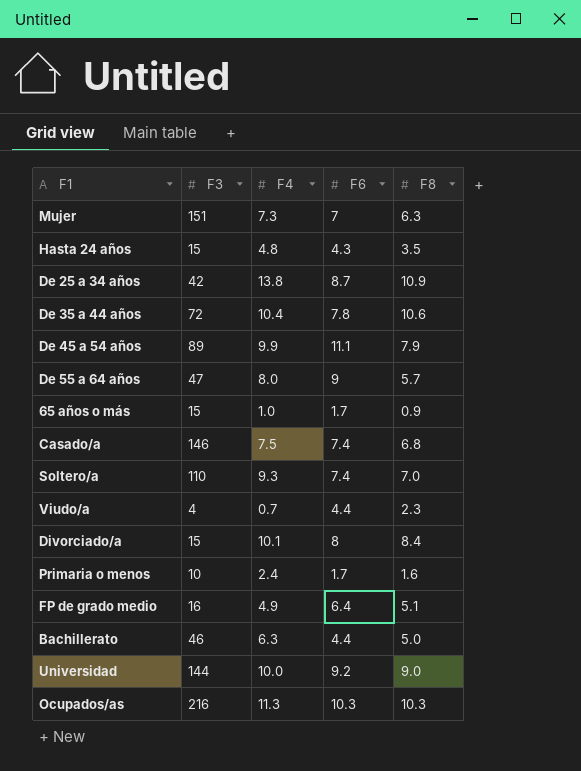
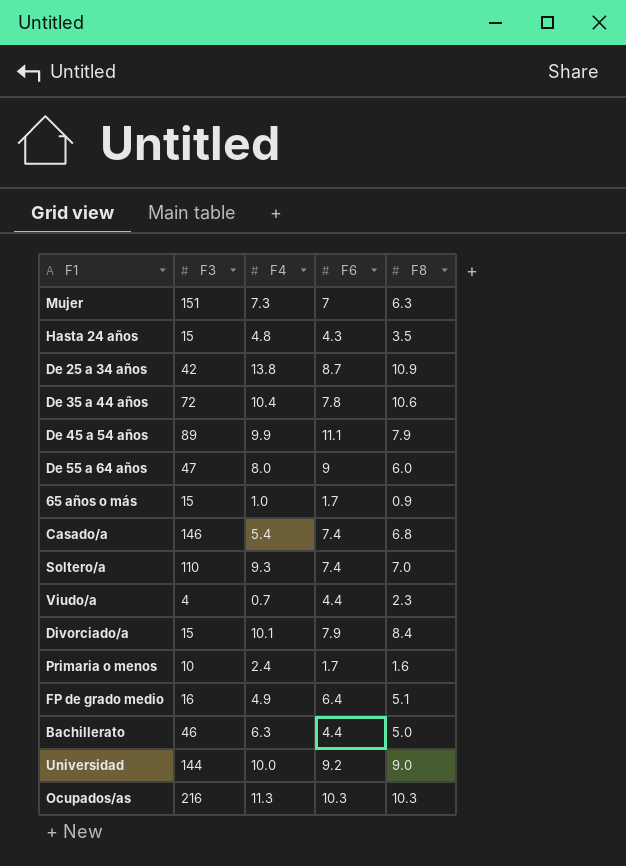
De 55 a 64 años | F8: 5.7 -> 6.0
Casado/a | F4: 7.5 -> 5.4
Divorciado/a | F6: 8 -> 7.9

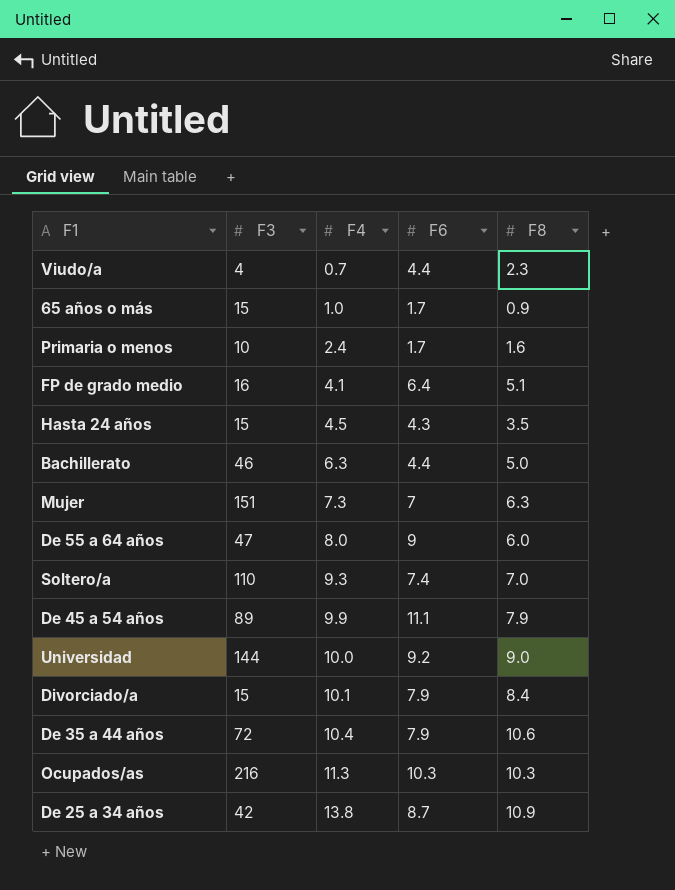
row order: none -> F4 ascending
row Casado/a: 146 | 5.4 | 7.4 | 6.8 -> none
FP de grado medio | F4: 4.9 -> 4.1
Hasta 24 años | F4: 4.8 -> 4.5
De 35 a 44 años | F6: 7.8 -> 7.9

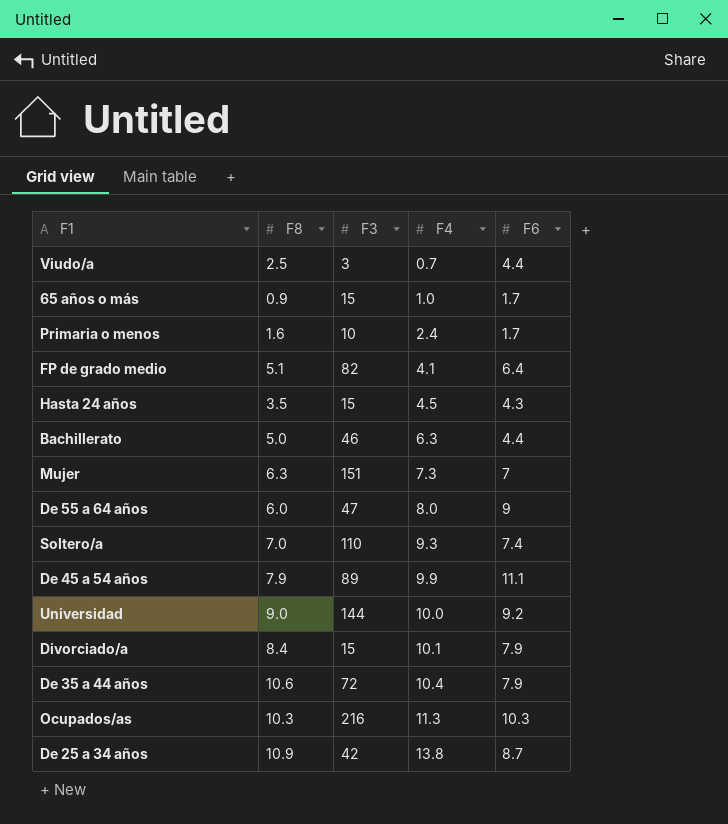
column F8 | position: 5 -> 2
Viudo/a | F8: 2.3 -> 2.5
Viudo/a | F3: 4 -> 3
FP de grado medio | F3: 16 -> 82

